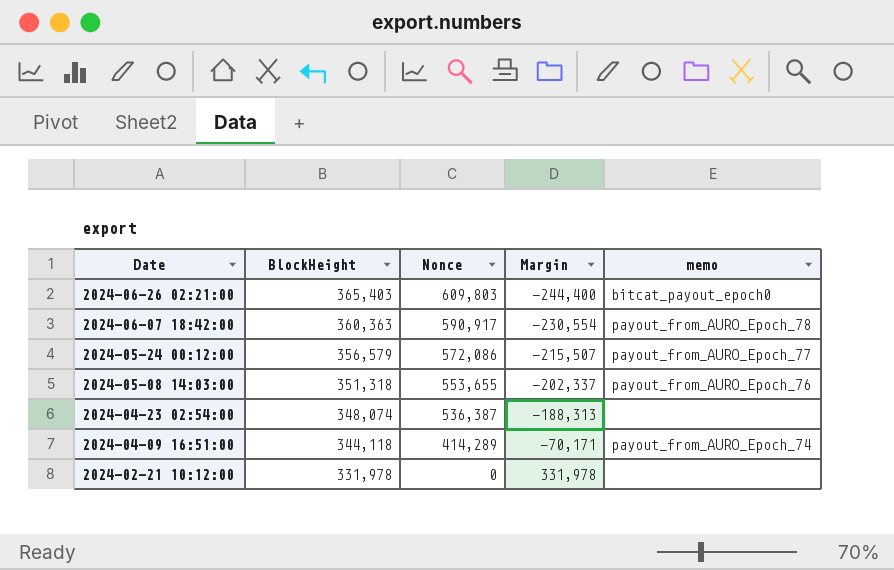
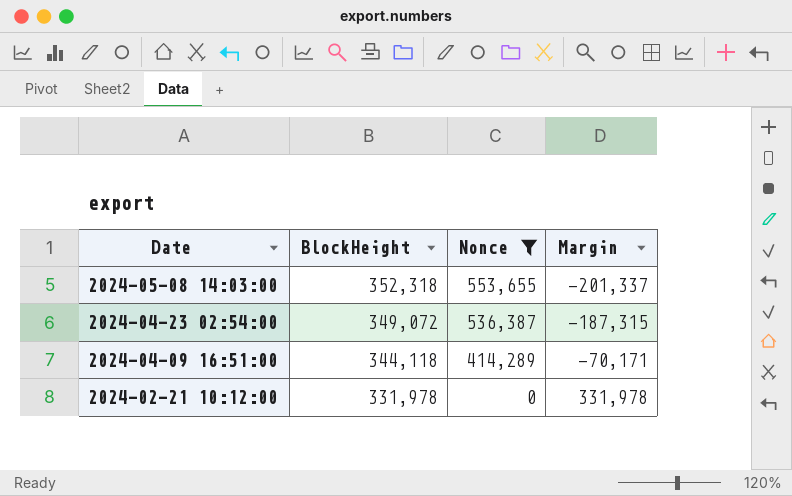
filter: none -> Nonce <= 553,655
column memo | position: 5 -> none
2024-05-08 14:03:00 | BlockHeight: 351,318 -> 352,318
2024-05-08 14:03:00 | Margin: -202,337 -> -201,337
2024-04-23 02:54:00 | BlockHeight: 348,074 -> 349,072
2024-04-23 02:54:00 | Margin: -188,313 -> -187,315

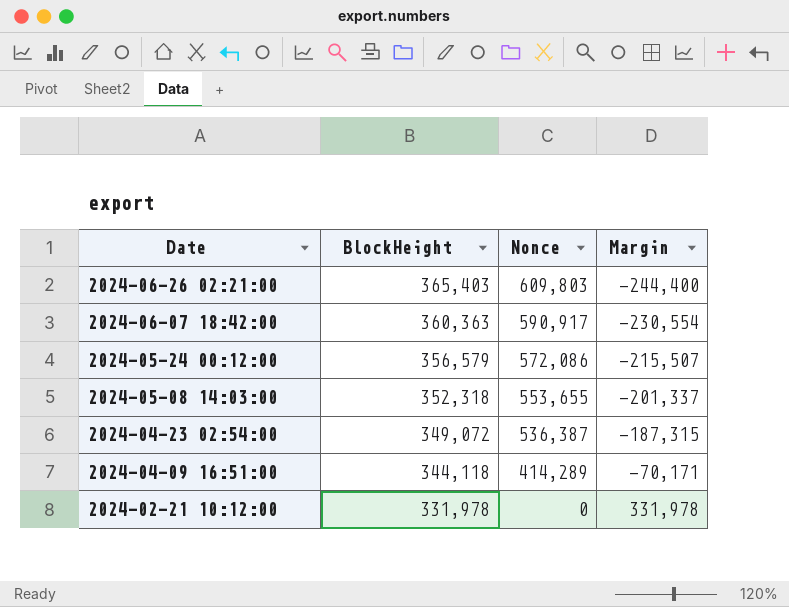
filter: Nonce <= 553,655 -> none

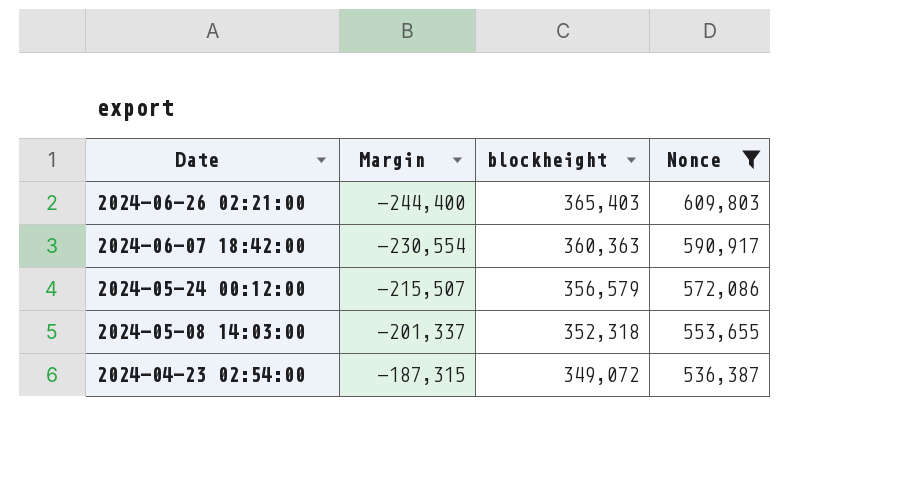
filter: none -> Nonce >= 536,387
column Margin | position: 4 -> 2
column name: BlockHeight -> blockheight

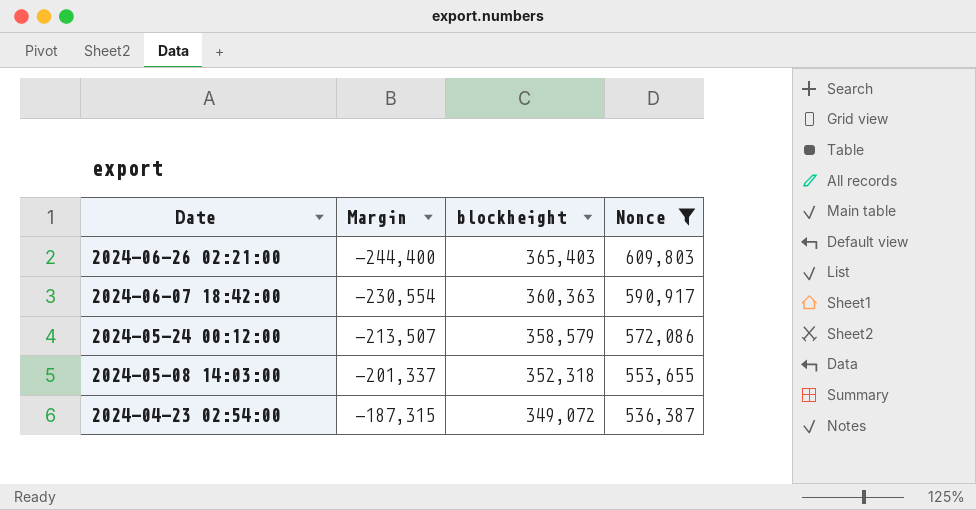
2024-05-24 00:12:00 | Margin: -215,507 -> -213,507
2024-05-24 00:12:00 | blockheight: 356,579 -> 358,579

